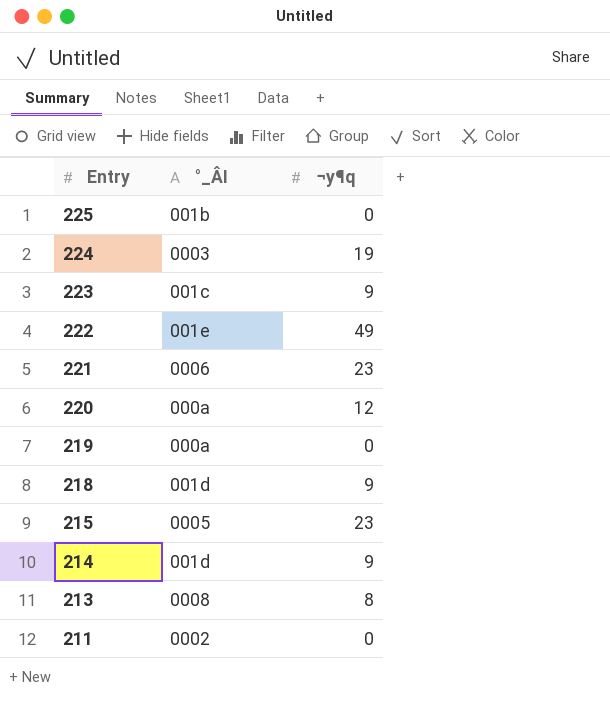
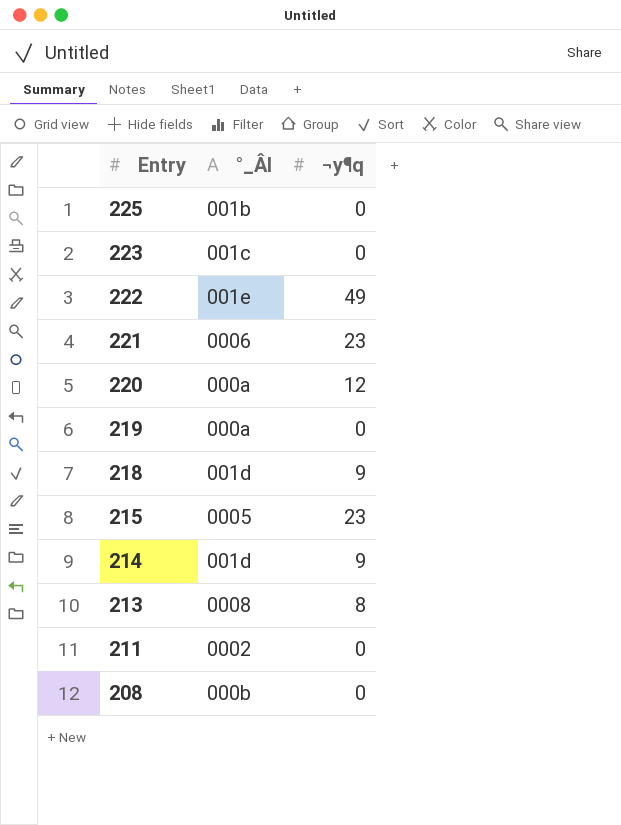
row 224: 0003 | 19 -> none
223 | ¬y¶q: 9 -> 0
row 208: none -> 000b | 0

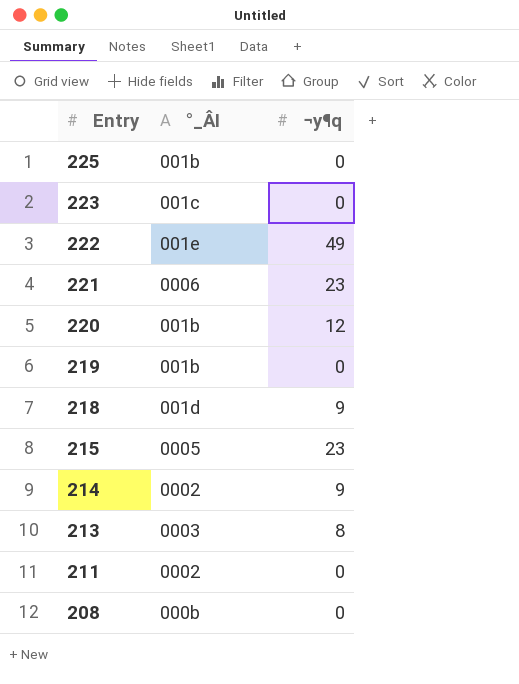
220 | °_ÂI: 000a -> 001b
219 | °_ÂI: 000a -> 001b
214 | °_ÂI: 001d -> 0002
213 | °_ÂI: 0008 -> 0003

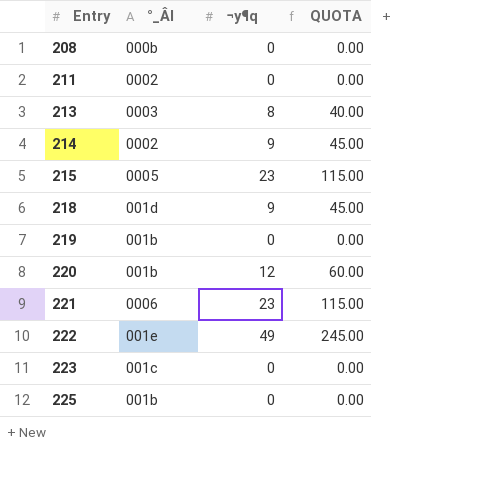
row order: Entry descending -> Entry ascending
column QUOTA | formula: none -> [¬y¶q] * 5

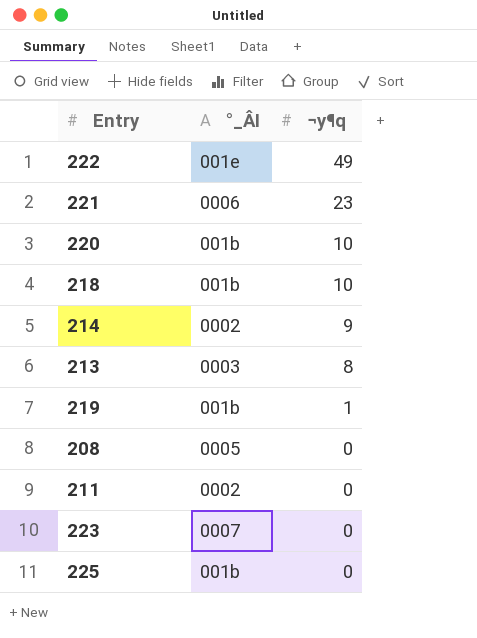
row order: Entry ascending -> ¬y¶q descending
column QUOTA | formula: [¬y¶q] * 5 -> none
row 215: 0005 | 23 | 115.00 -> none
220 | ¬y¶q: 12 -> 10
218 | °_ÂI: 001d -> 001b
218 | ¬y¶q: 9 -> 10
219 | ¬y¶q: 0 -> 1
208 | °_ÂI: 000b -> 0005
223 | °_ÂI: 001c -> 0007

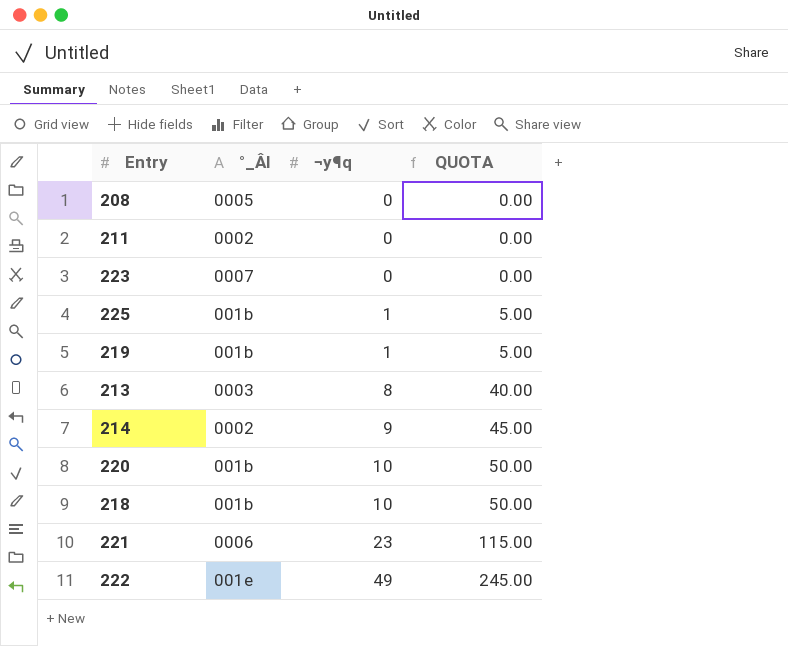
row order: ¬y¶q descending -> ¬y¶q ascending
column QUOTA | formula: none -> [¬y¶q] * 5
225 | ¬y¶q: 0 -> 1

